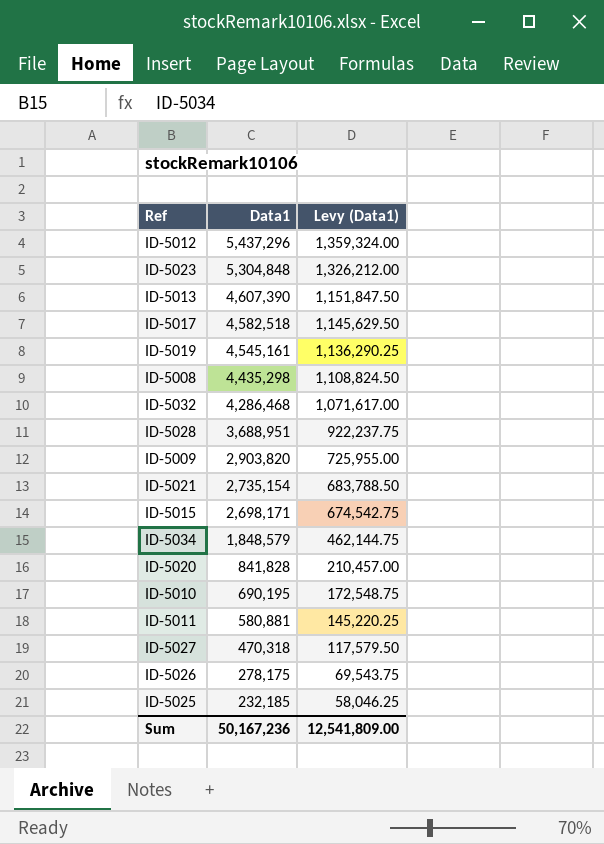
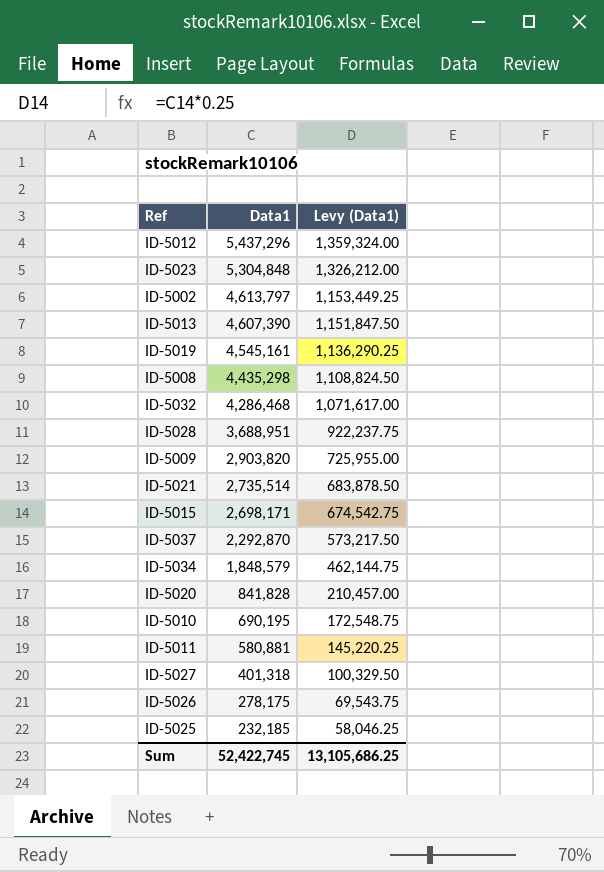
row ID-5017: 4,582,518 | 1,145,629.50 -> none
row ID-5002: none -> 4,613,797 | 1,153,449.25
ID-5021 | Data1: 2,735,154 -> 2,735,514
ID-5021 | Levy (Data1): 683,788.50 -> 683,878.50
row ID-5037: none -> 2,292,870 | 573,217.50
ID-5027 | Data1: 470,318 -> 401,318
ID-5027 | Levy (Data1): 117,579.50 -> 100,329.50
Sum | Data1: 50,167,236 -> 52,422,745
Sum | Levy (Data1): 12,541,809.00 -> 13,105,686.25

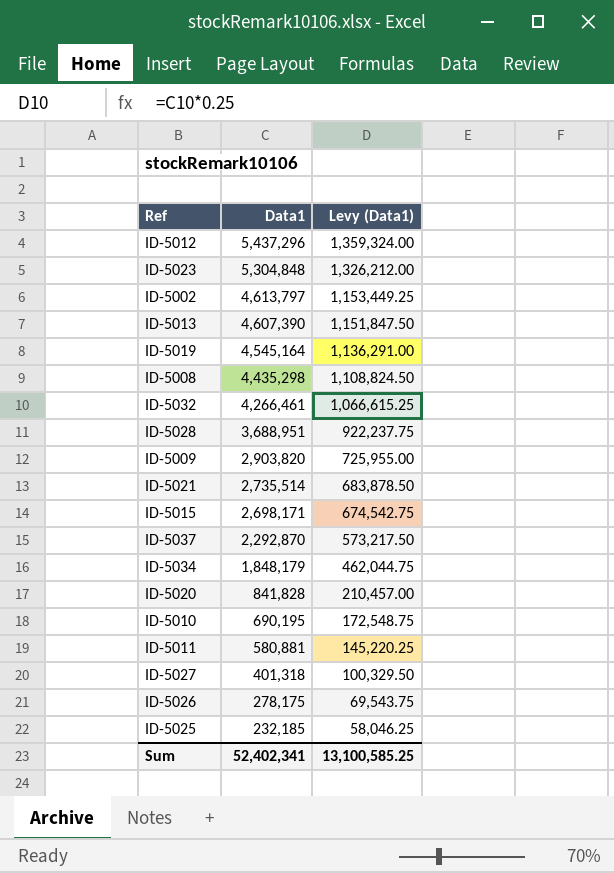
ID-5019 | Data1: 4,545,161 -> 4,545,164
ID-5019 | Levy (Data1): 1,136,290.25 -> 1,136,291.00
ID-5032 | Data1: 4,286,468 -> 4,266,461
ID-5032 | Levy (Data1): 1,071,617.00 -> 1,066,615.25
ID-5034 | Data1: 1,848,579 -> 1,848,179
ID-5034 | Levy (Data1): 462,144.75 -> 462,044.75
Sum | Data1: 52,422,745 -> 52,402,341
Sum | Levy (Data1): 13,105,686.25 -> 13,100,585.25

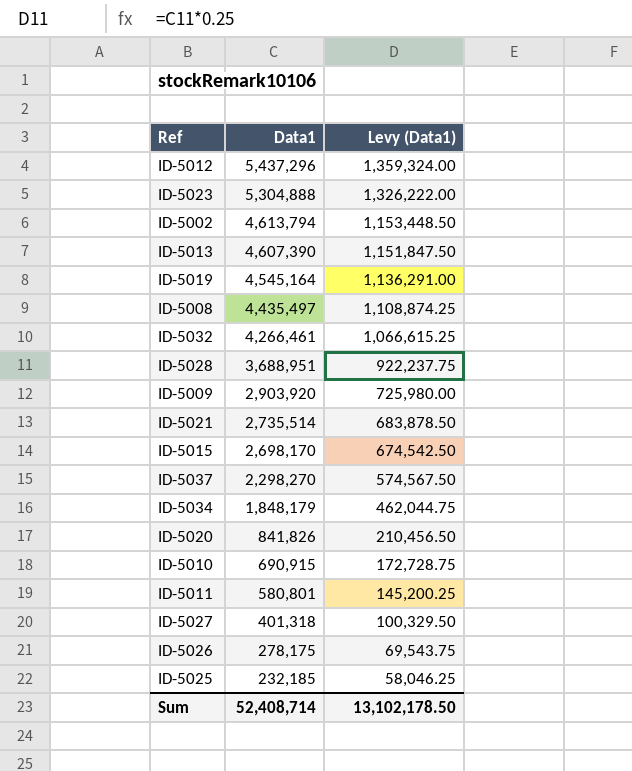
ID-5023 | Data1: 5,304,848 -> 5,304,888
ID-5023 | Levy (Data1): 1,326,212.00 -> 1,326,222.00
ID-5002 | Data1: 4,613,797 -> 4,613,794
ID-5002 | Levy (Data1): 1,153,449.25 -> 1,153,448.50
ID-5008 | Data1: 4,435,298 -> 4,435,497
ID-5008 | Levy (Data1): 1,108,824.50 -> 1,108,874.25
ID-5009 | Data1: 2,903,820 -> 2,903,920
ID-5009 | Levy (Data1): 725,955.00 -> 725,980.00
ID-5015 | Data1: 2,698,171 -> 2,698,170
ID-5015 | Levy (Data1): 674,542.75 -> 674,542.50
ID-5037 | Data1: 2,292,870 -> 2,298,270
ID-5037 | Levy (Data1): 573,217.50 -> 574,567.50
ID-5020 | Data1: 841,828 -> 841,826
ID-5020 | Levy (Data1): 210,457.00 -> 210,456.50
ID-5010 | Data1: 690,195 -> 690,915
ID-5010 | Levy (Data1): 172,548.75 -> 172,728.75
ID-5011 | Data1: 580,881 -> 580,801
ID-5011 | Levy (Data1): 145,220.25 -> 145,200.25
Sum | Data1: 52,402,341 -> 52,408,714
Sum | Levy (Data1): 13,100,585.25 -> 13,102,178.50

